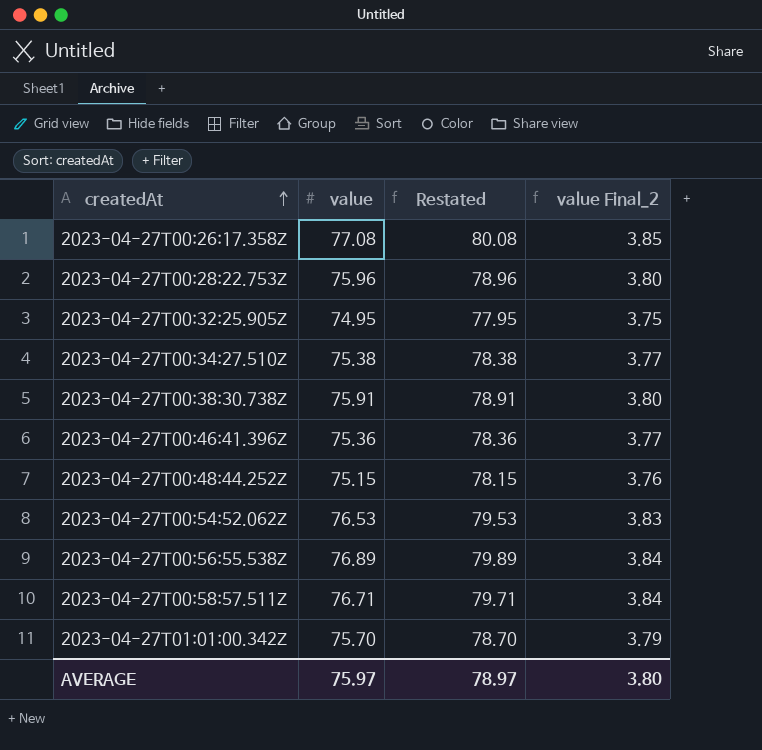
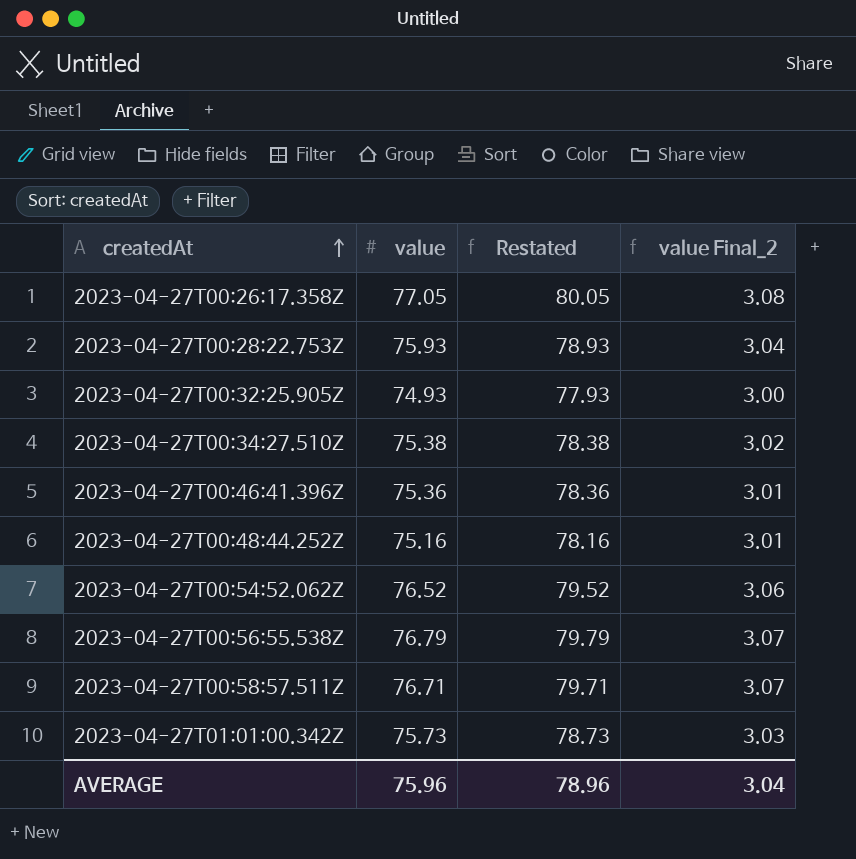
column value Final_2 | formula: [value] * 0.05 -> [value] * 0.04
row 2023-04-27T00:38:30.738Z: 75.91 | 78.91 | 3.80 -> none
2023-04-27T00:26:17.358Z | value: 77.08 -> 77.05
2023-04-27T00:26:17.358Z | Restated: 80.08 -> 80.05
2023-04-27T00:28:22.753Z | value: 75.96 -> 75.93
2023-04-27T00:28:22.753Z | Restated: 78.96 -> 78.93
2023-04-27T00:32:25.905Z | value: 74.95 -> 74.93
2023-04-27T00:32:25.905Z | Restated: 77.95 -> 77.93
2023-04-27T00:48:44.252Z | value: 75.15 -> 75.16
2023-04-27T00:48:44.252Z | Restated: 78.15 -> 78.16
2023-04-27T00:54:52.062Z | value: 76.53 -> 76.52
2023-04-27T00:54:52.062Z | Restated: 79.53 -> 79.52
2023-04-27T00:56:55.538Z | value: 76.89 -> 76.79
2023-04-27T00:56:55.538Z | Restated: 79.89 -> 79.79
2023-04-27T01:01:00.342Z | value: 75.70 -> 75.73
2023-04-27T01:01:00.342Z | Restated: 78.70 -> 78.73
AVERAGE | value: 75.97 -> 75.96
AVERAGE | Restated: 78.97 -> 78.96
AVERAGE | value Final_2: 3.80 -> 3.04

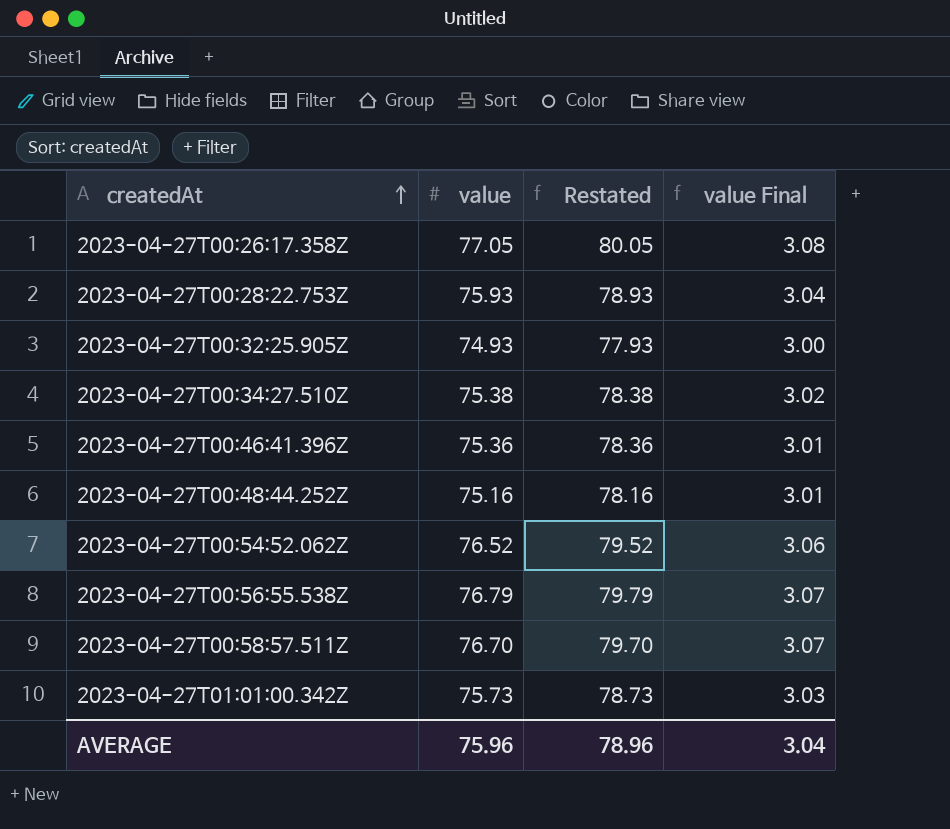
column name: value Final_2 -> value Final
2023-04-27T00:58:57.511Z | value: 76.71 -> 76.70
2023-04-27T00:58:57.511Z | Restated: 79.71 -> 79.70

